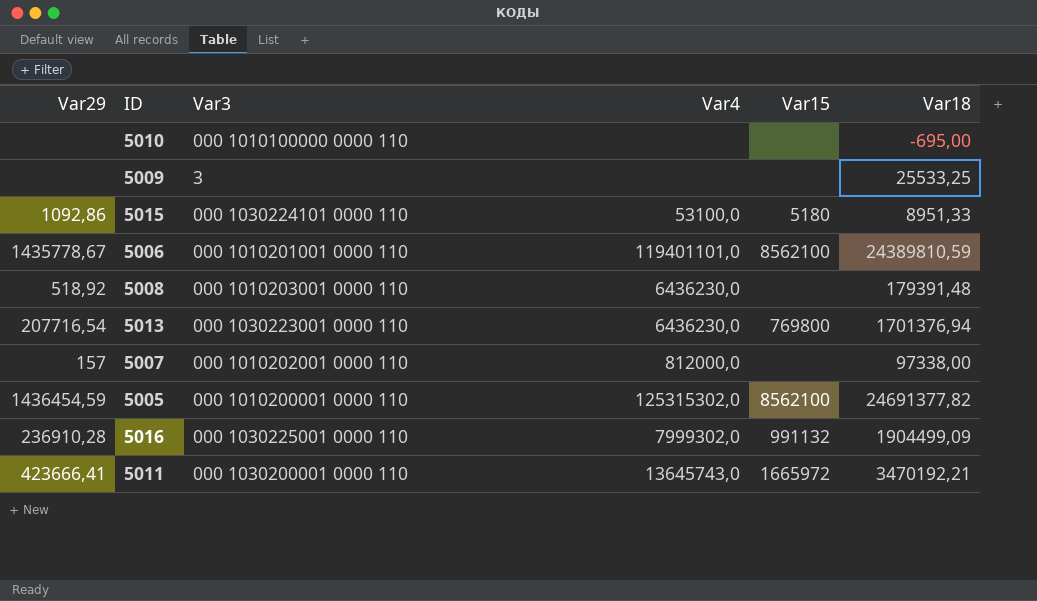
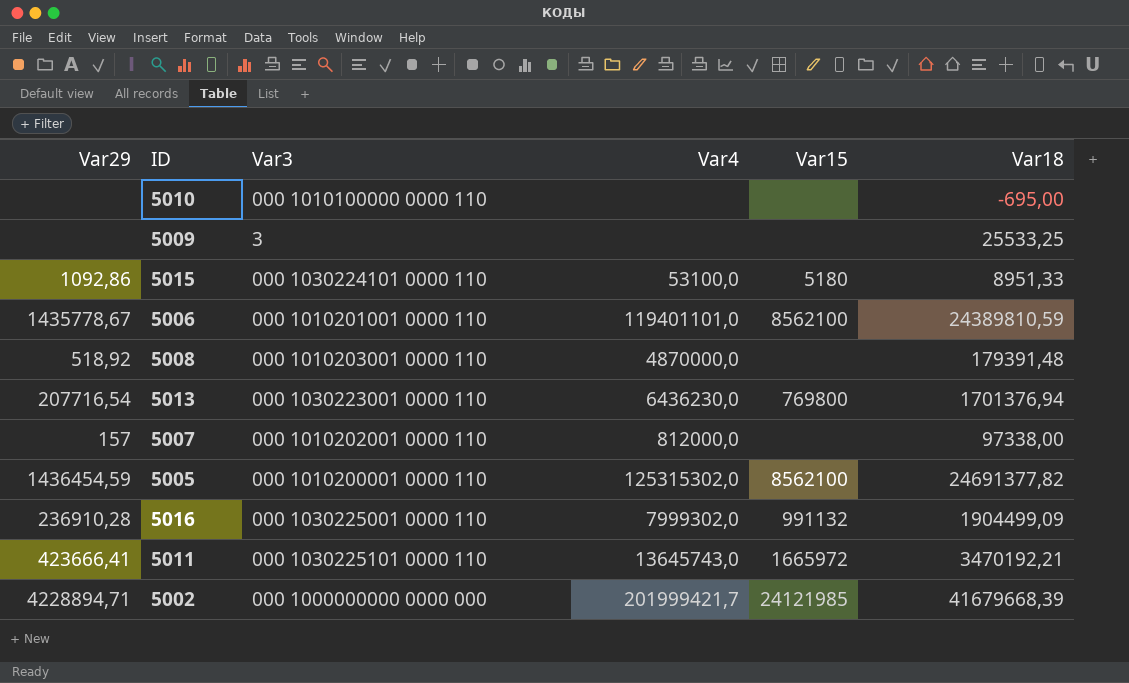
5008 | Var4: 6436230,0 -> 4870000,0
5011 | Var3: 000 1030200001 0000 110 -> 000 1030225101 0000 110
row 5002: none -> 4228894,71 | 000 1000000000 0000 000 | 201999421,7 | 24121985 | 41679668,39

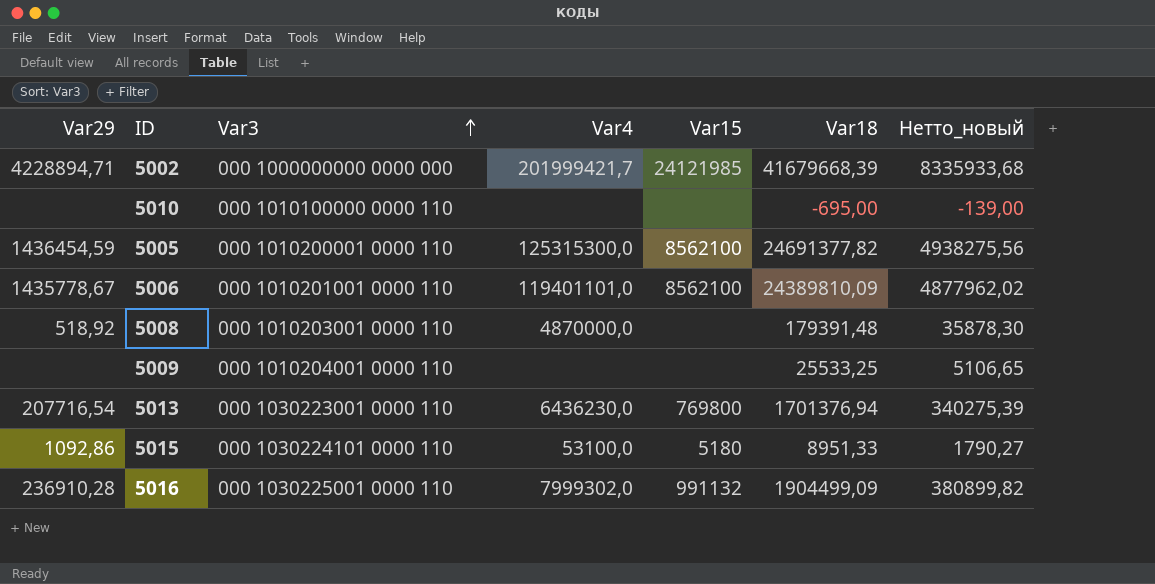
row order: none -> Var3 ascending
column Нетто_новый | formula: none -> [Var18] * 0,2
row 5007: 157 | 000 1010202001 0000 110 | 812000,0 | none | 97338,00 -> none
row 5011: 423666,41 | 000 1030225101 0000 110 | 13645743,0 | 1665972 | 3470192,21 -> none
5005 | Var4: 125315302,0 -> 125315300,0
5006 | Var18: 24389810,59 -> 24389810,09
5009 | Var3: 3 -> 000 1010204001 0000 110

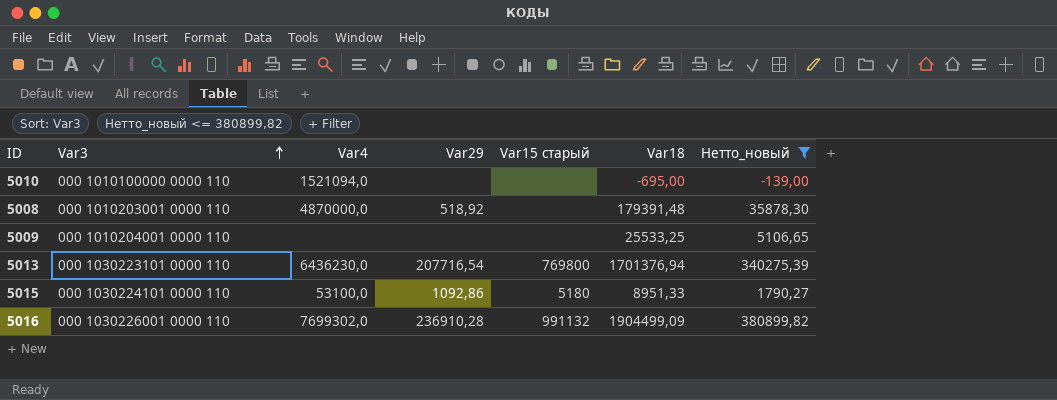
filter: none -> Нетто_новый <= 380899,82
column Var29 | position: 1 -> 4
column name: Var15 -> Var15 старый
5010 | Var4: none -> 1521094,0
5013 | Var3: 000 1030223001 0000 110 -> 000 1030223101 0000 110
5016 | Var3: 000 1030225001 0000 110 -> 000 1030226001 0000 110
5016 | Var4: 7999302,0 -> 7699302,0

